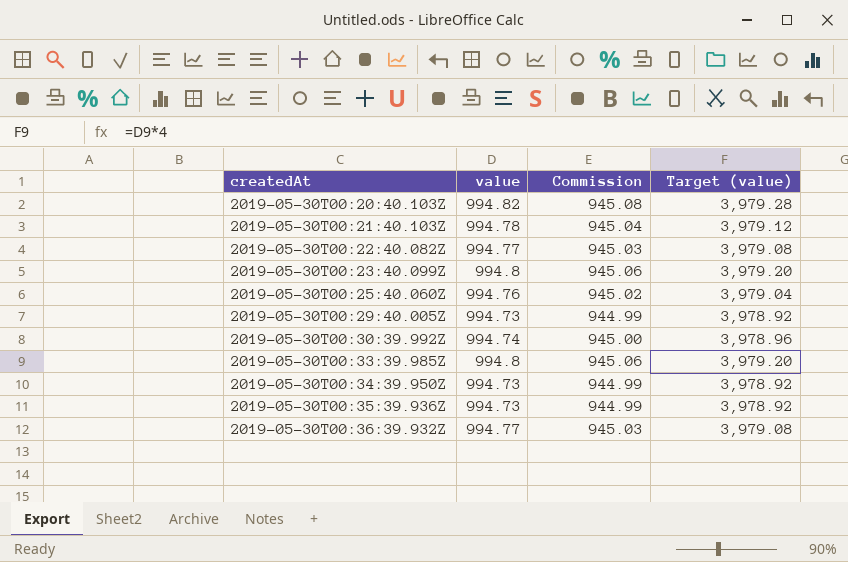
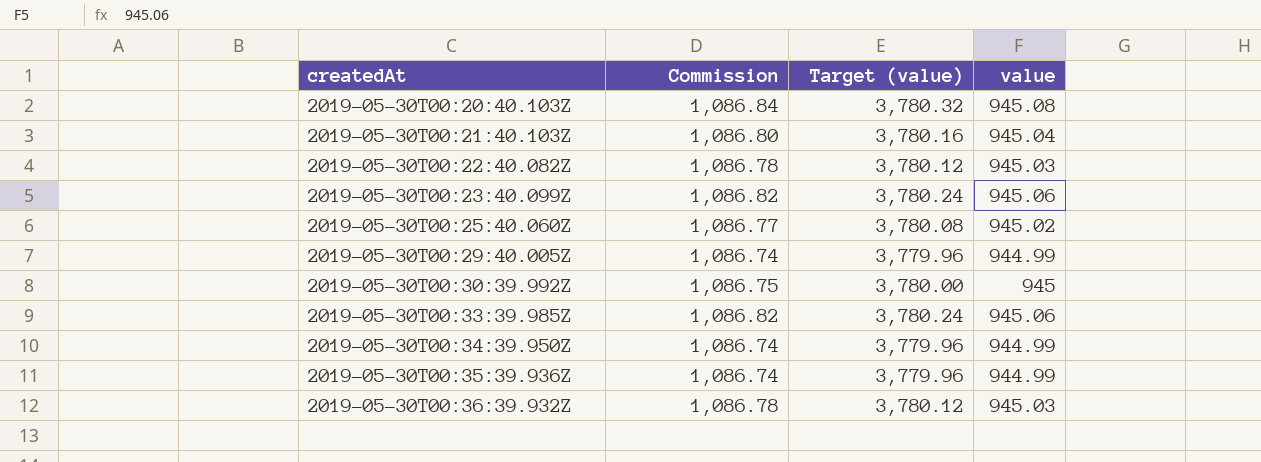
column Commission | formula: [value] * 0.95 -> [value] * 1.15
column value | position: 2 -> 4
2019-05-30T00:20:40.103Z | Target (value): 3,979.28 -> 3,780.32
2019-05-30T00:20:40.103Z | value: 994.82 -> 945.08
2019-05-30T00:21:40.103Z | Target (value): 3,979.12 -> 3,780.16
2019-05-30T00:21:40.103Z | value: 994.78 -> 945.04
2019-05-30T00:22:40.082Z | Target (value): 3,979.08 -> 3,780.12
2019-05-30T00:22:40.082Z | value: 994.77 -> 945.03
2019-05-30T00:23:40.099Z | Target (value): 3,979.20 -> 3,780.24
2019-05-30T00:23:40.099Z | value: 994.8 -> 945.06
2019-05-30T00:25:40.060Z | Target (value): 3,979.04 -> 3,780.08
2019-05-30T00:25:40.060Z | value: 994.76 -> 945.02
2019-05-30T00:29:40.005Z | Target (value): 3,978.92 -> 3,779.96
2019-05-30T00:29:40.005Z | value: 994.73 -> 944.99
2019-05-30T00:30:39.992Z | Target (value): 3,978.96 -> 3,780.00
2019-05-30T00:30:39.992Z | value: 994.74 -> 945
2019-05-30T00:33:39.985Z | Target (value): 3,979.20 -> 3,780.24
2019-05-30T00:33:39.985Z | value: 994.8 -> 945.06
2019-05-30T00:34:39.950Z | Target (value): 3,978.92 -> 3,779.96
2019-05-30T00:34:39.950Z | value: 994.73 -> 944.99
2019-05-30T00:35:39.936Z | Target (value): 3,978.92 -> 3,779.96
2019-05-30T00:35:39.936Z | value: 994.73 -> 944.99
2019-05-30T00:36:39.932Z | Target (value): 3,979.08 -> 3,780.12
2019-05-30T00:36:39.932Z | value: 994.77 -> 945.03

